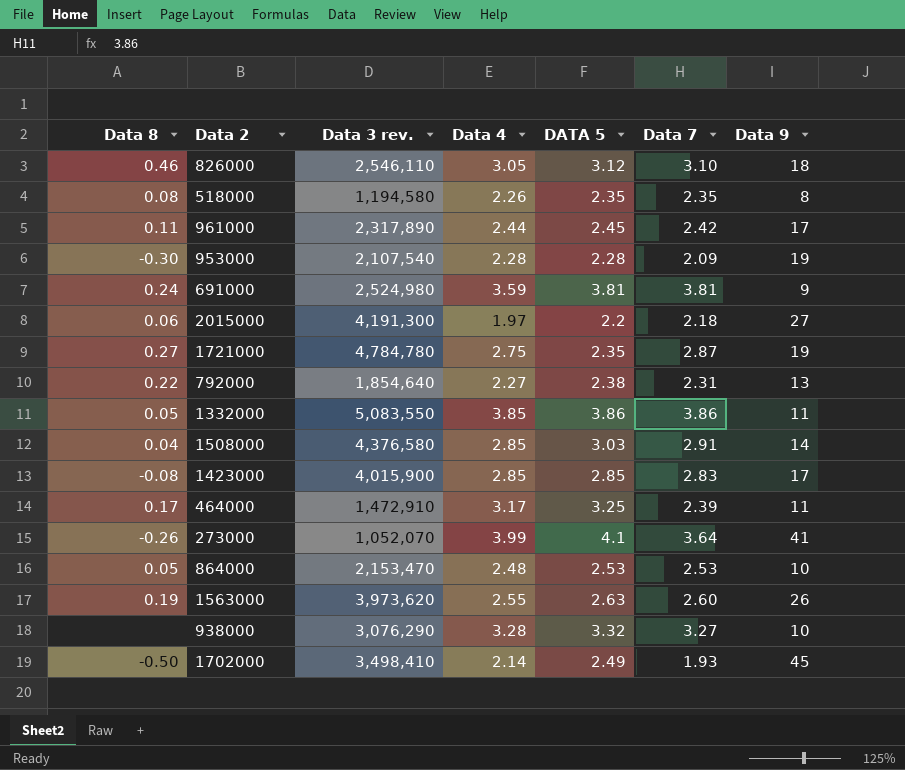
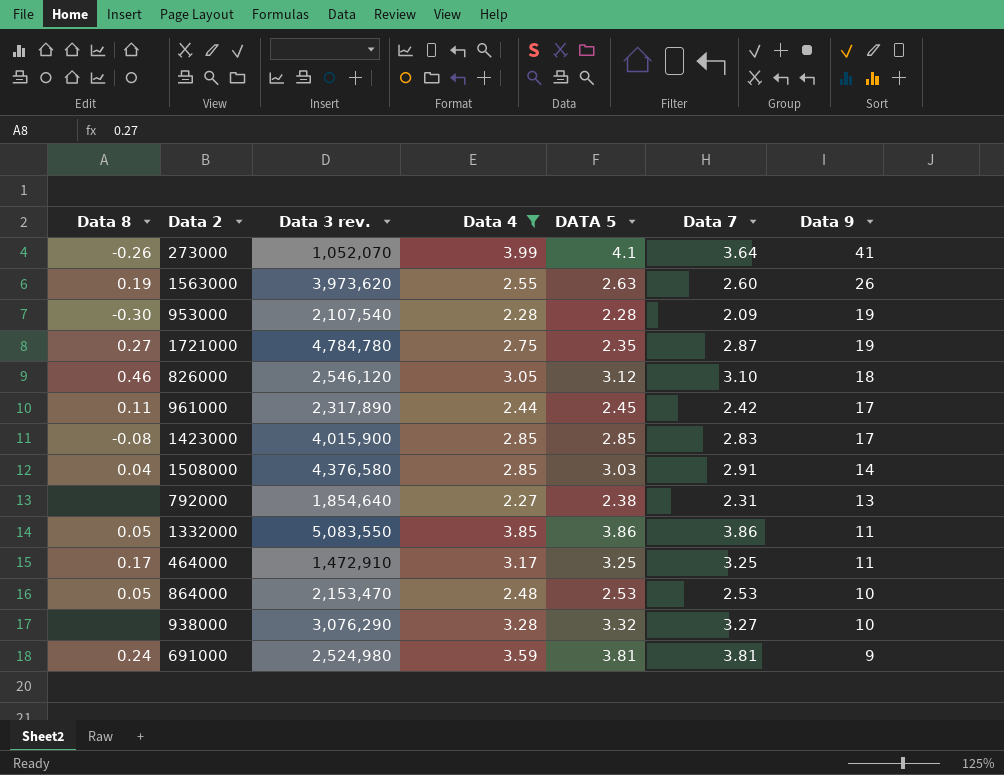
filter: none -> Data 4 >= 2.27
row order: none -> Data 9 descending
826000 | Data 3 rev.: 2,546,110 -> 2,546,120
792000 | Data 8: 0.22 -> none
464000 | Data 7: 2.39 -> 3.25

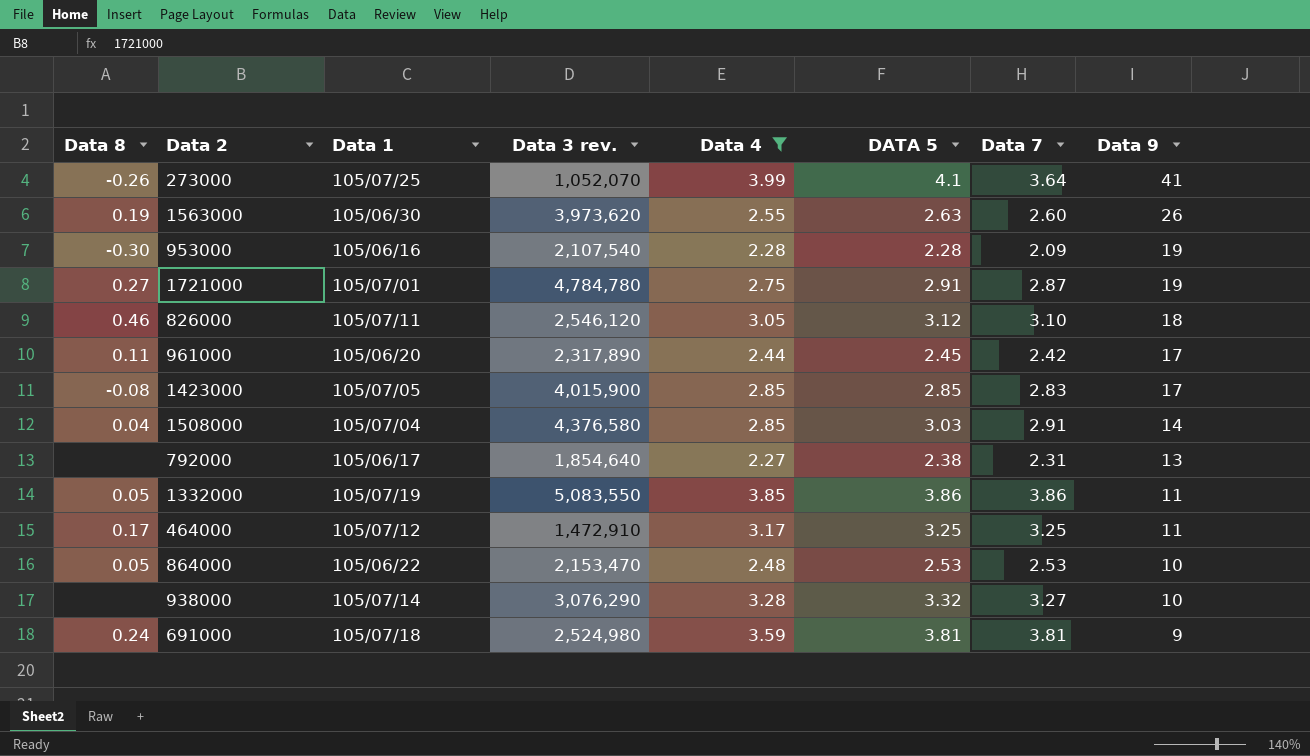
column Data 1 | position: none -> 3
1721000 | DATA 5: 2.35 -> 2.91

